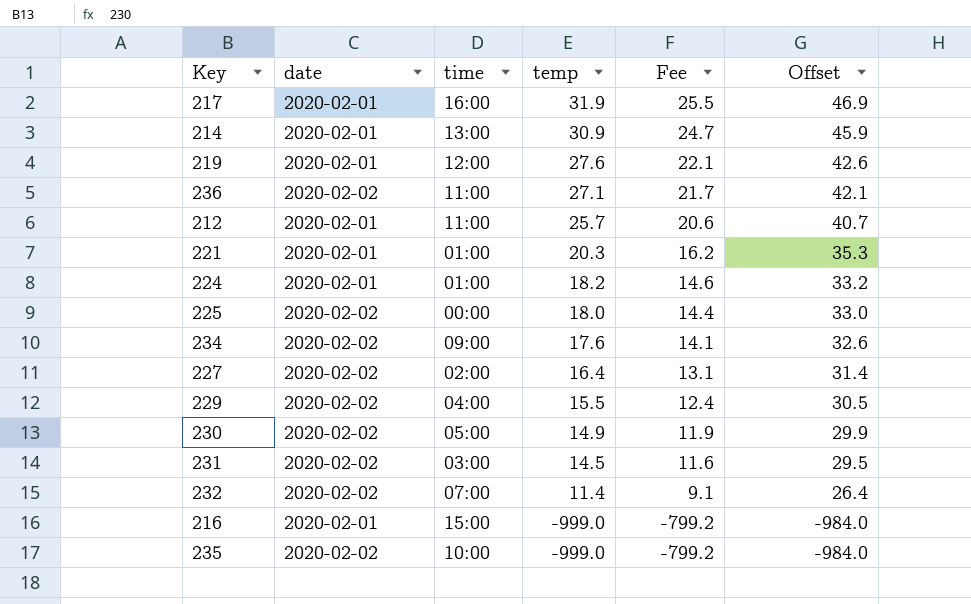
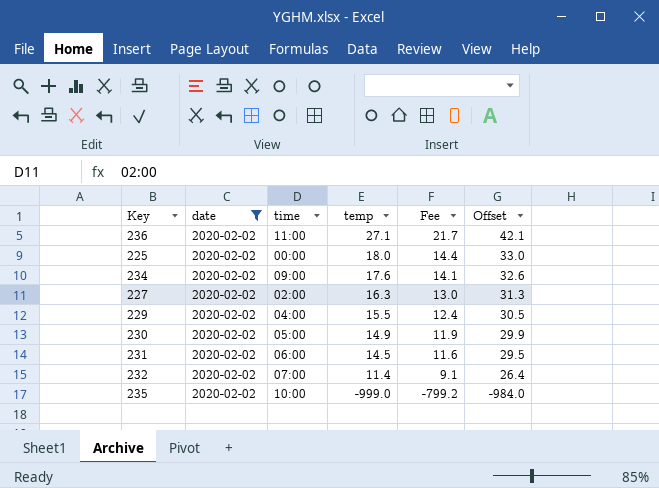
filter: none -> date = 2020-02-02
227 | temp: 16.4 -> 16.3
227 | Fee: 13.1 -> 13.0
227 | Offset: 31.4 -> 31.3
231 | time: 03:00 -> 06:00

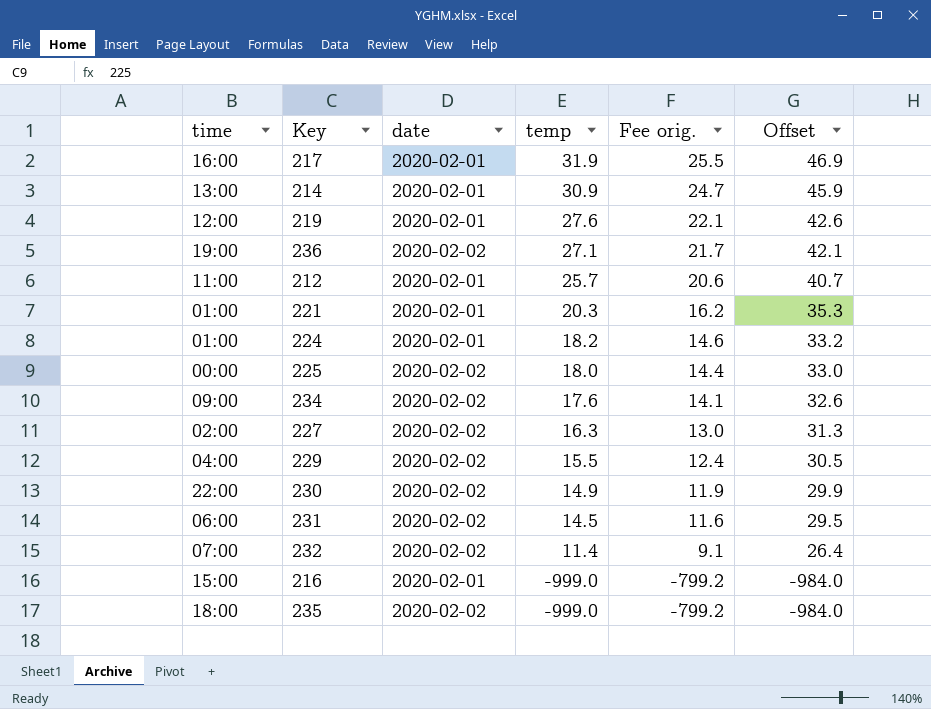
filter: date = 2020-02-02 -> none
column time | position: 3 -> 1
column name: Fee -> Fee orig.
236 | time: 11:00 -> 19:00
230 | time: 05:00 -> 22:00
235 | time: 10:00 -> 18:00

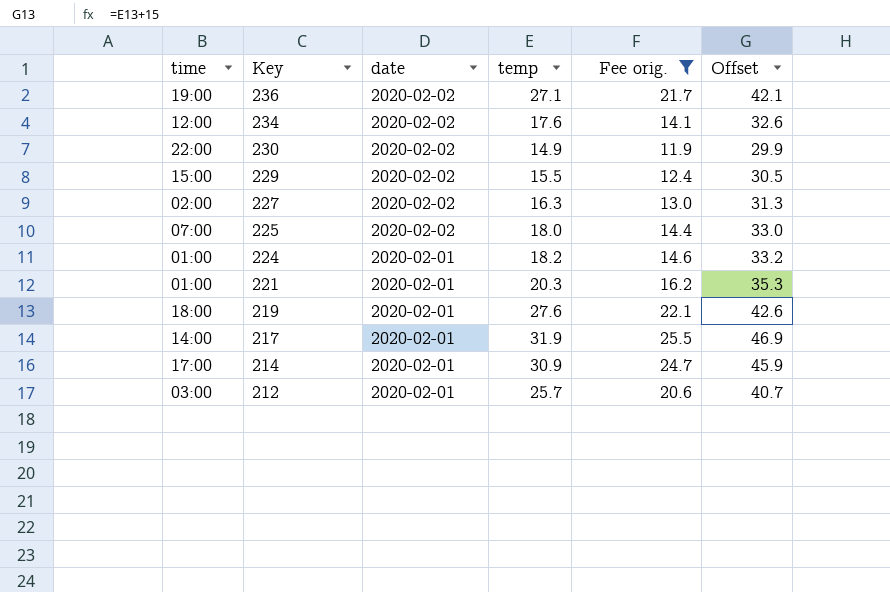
filter: none -> Fee orig. >= 11.9
row order: temp descending -> Key descending
234 | time: 09:00 -> 12:00
229 | time: 04:00 -> 15:00
225 | time: 00:00 -> 07:00
219 | time: 12:00 -> 18:00
217 | time: 16:00 -> 14:00
214 | time: 13:00 -> 17:00
212 | time: 11:00 -> 03:00

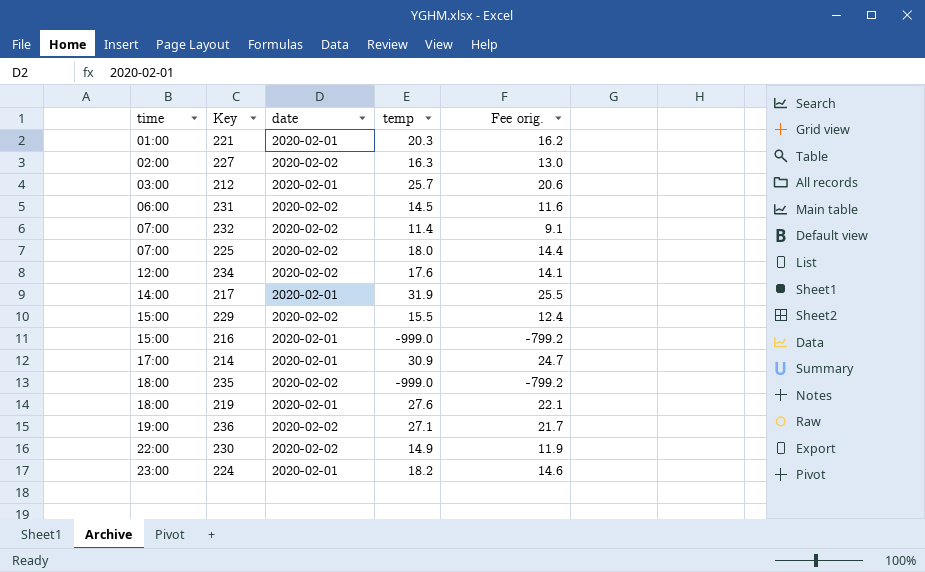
filter: Fee orig. >= 11.9 -> none
row order: Key descending -> time ascending
column Offset | formula: [temp] + 15 -> none
224 | time: 01:00 -> 23:00

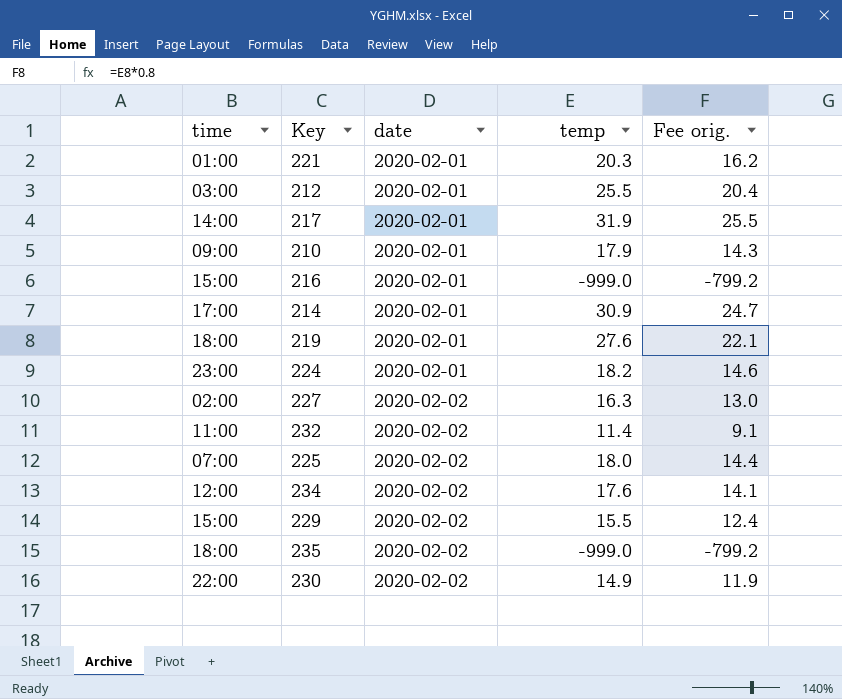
row order: time ascending -> date ascending
row 231: 06:00 | 2020-02-02 | 14.5 | 11.6 -> none
row 236: 19:00 | 2020-02-02 | 27.1 | 21.7 -> none
212 | temp: 25.7 -> 25.5
212 | Fee orig.: 20.6 -> 20.4
row 210: none -> 09:00 | 2020-02-01 | 17.9 | 14.3
232 | time: 07:00 -> 11:00

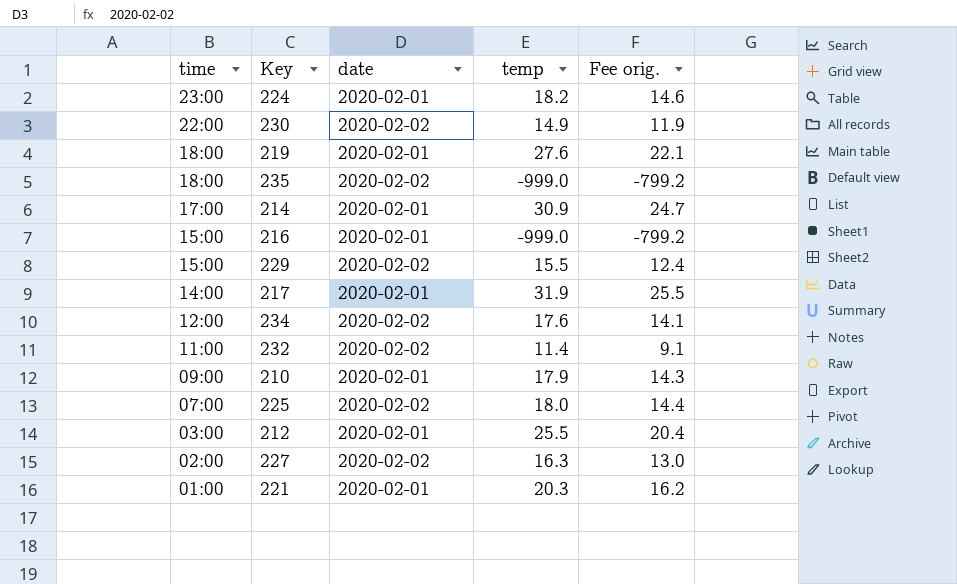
row order: date ascending -> time descending

